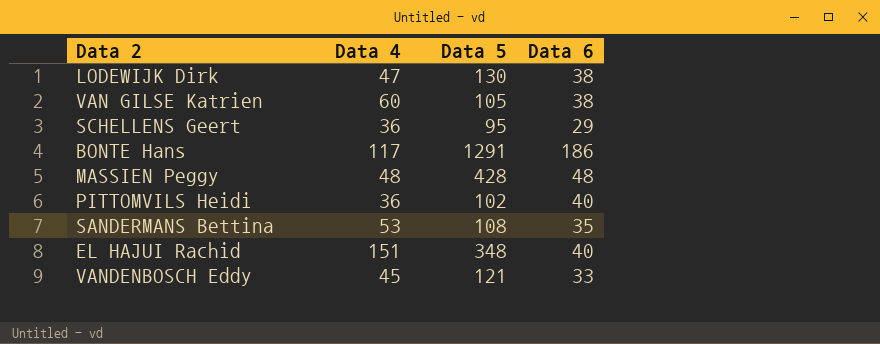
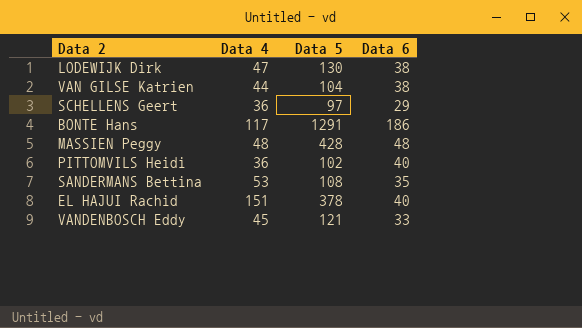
VAN GILSE Katrien | Data 4: 60 -> 44
VAN GILSE Katrien | Data 5: 105 -> 104
SCHELLENS Geert | Data 5: 95 -> 97
EL HAJUI Rachid | Data 5: 348 -> 378

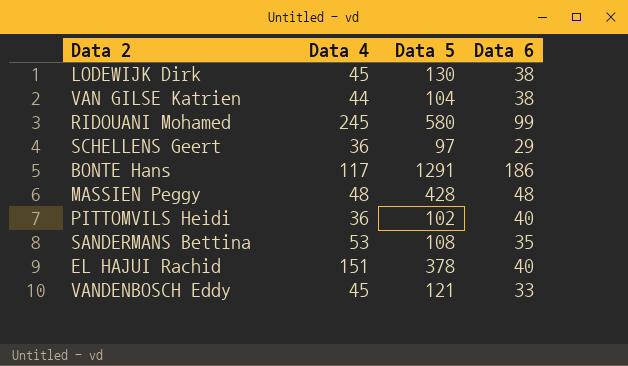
LODEWIJK Dirk | Data 4: 47 -> 45
row RIDOUANI Mohamed: none -> 245 | 580 | 99

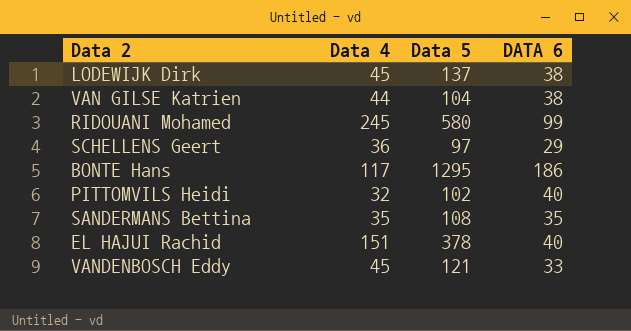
column name: Data 6 -> DATA 6
row MASSIEN Peggy: 48 | 428 | 48 -> none
LODEWIJK Dirk | Data 5: 130 -> 137
BONTE Hans | Data 5: 1291 -> 1295
PITTOMVILS Heidi | Data 4: 36 -> 32
SANDERMANS Bettina | Data 4: 53 -> 35

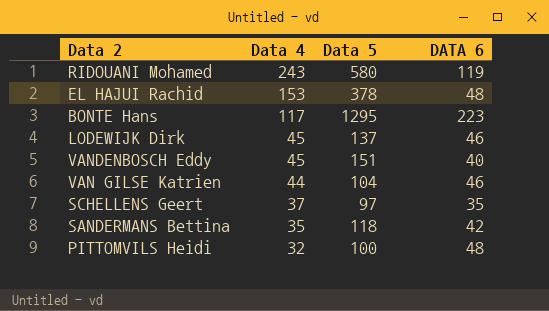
row order: none -> Data 4 descending
RIDOUANI Mohamed | Data 4: 245 -> 243
RIDOUANI Mohamed | DATA 6: 99 -> 119
EL HAJUI Rachid | Data 4: 151 -> 153
EL HAJUI Rachid | DATA 6: 40 -> 48
BONTE Hans | DATA 6: 186 -> 223
LODEWIJK Dirk | DATA 6: 38 -> 46
VANDENBOSCH Eddy | Data 5: 121 -> 151
VANDENBOSCH Eddy | DATA 6: 33 -> 40
VAN GILSE Katrien | DATA 6: 38 -> 46
SCHELLENS Geert | Data 4: 36 -> 37
SCHELLENS Geert | DATA 6: 29 -> 35
SANDERMANS Bettina | Data 5: 108 -> 118
SANDERMANS Bettina | DATA 6: 35 -> 42
PITTOMVILS Heidi | Data 5: 102 -> 100
PITTOMVILS Heidi | DATA 6: 40 -> 48

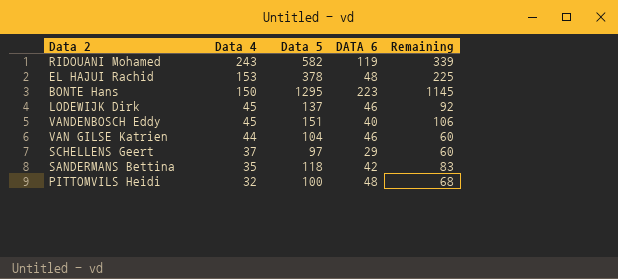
column Remaining | formula: none -> [Data 5] - [Data 4]
RIDOUANI Mohamed | Data 5: 580 -> 582
BONTE Hans | Data 4: 117 -> 150
SCHELLENS Geert | DATA 6: 35 -> 29

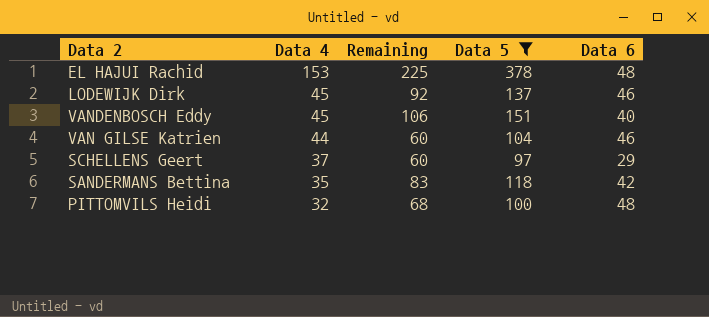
filter: none -> Data 5 <= 378
column Remaining | position: 5 -> 3
column name: DATA 6 -> Data 6

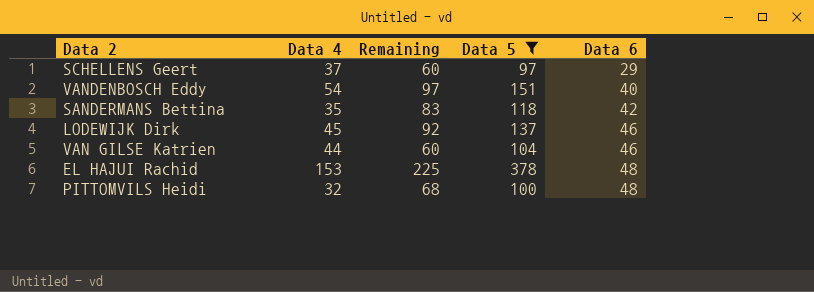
row order: Data 4 descending -> Data 6 ascending
VANDENBOSCH Eddy | Data 4: 45 -> 54
VANDENBOSCH Eddy | Remaining: 106 -> 97

